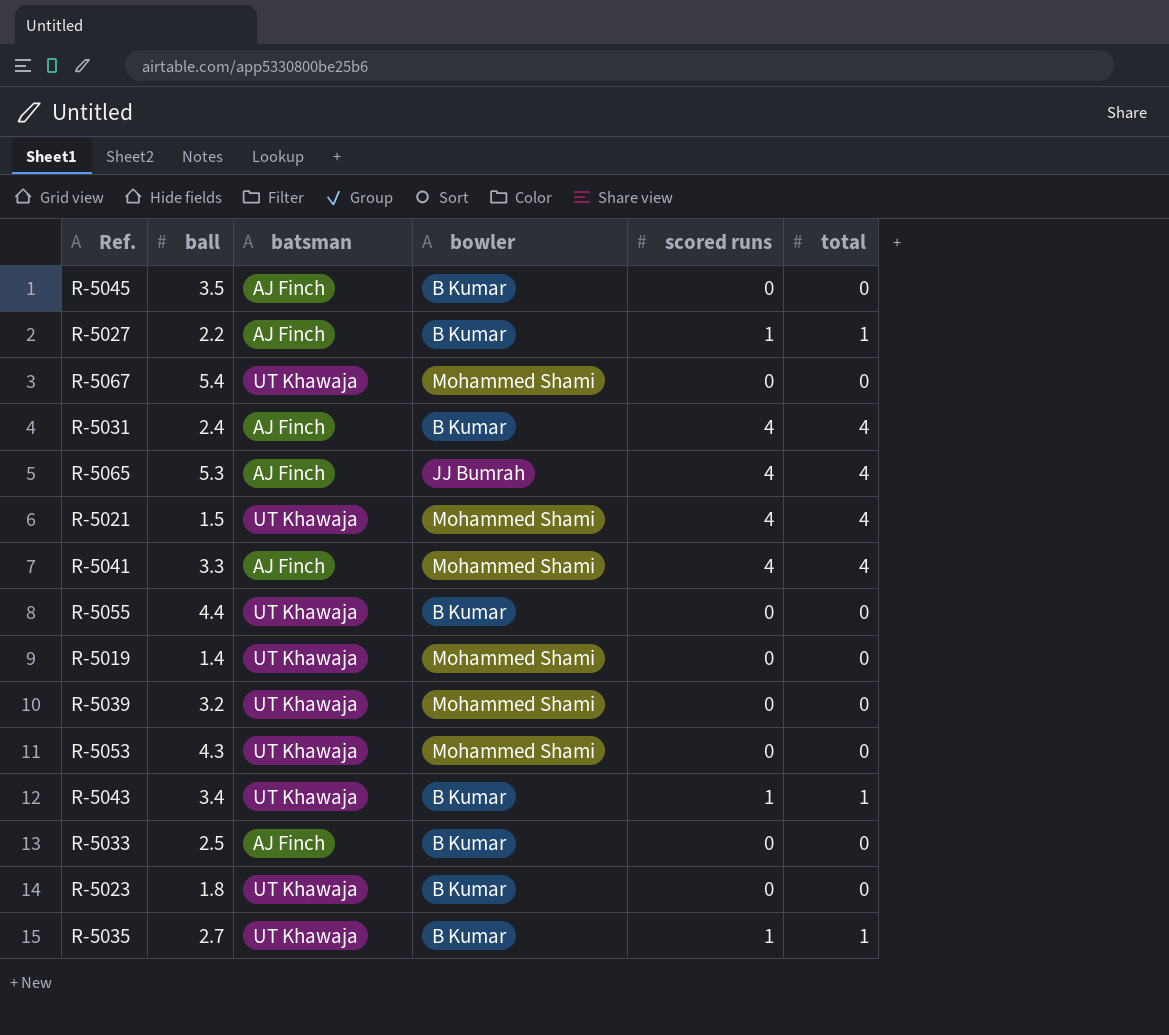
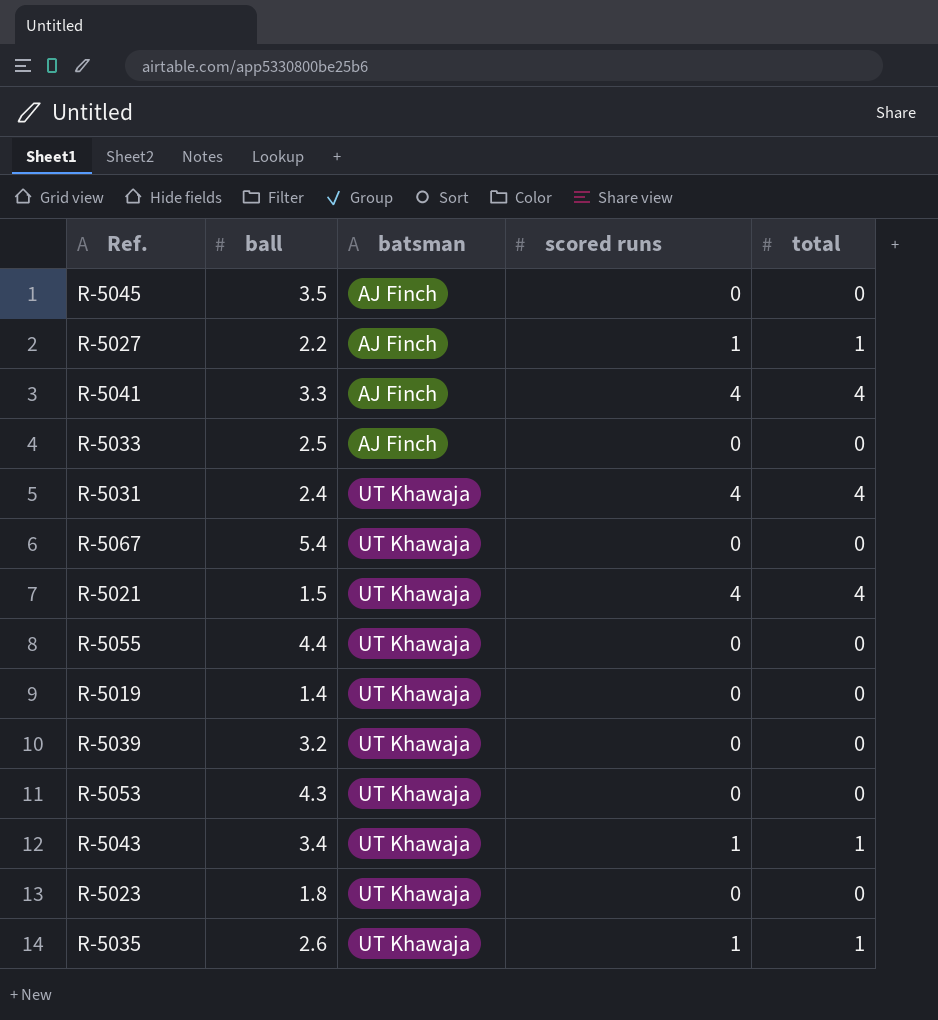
row order: none -> batsman ascending
column bowler | position: 4 -> none
row R-5065: 5.3 | AJ Finch | JJ Bumrah | 4 | 4 -> none
R-5031 | batsman: AJ Finch -> UT Khawaja
R-5035 | ball: 2.7 -> 2.6

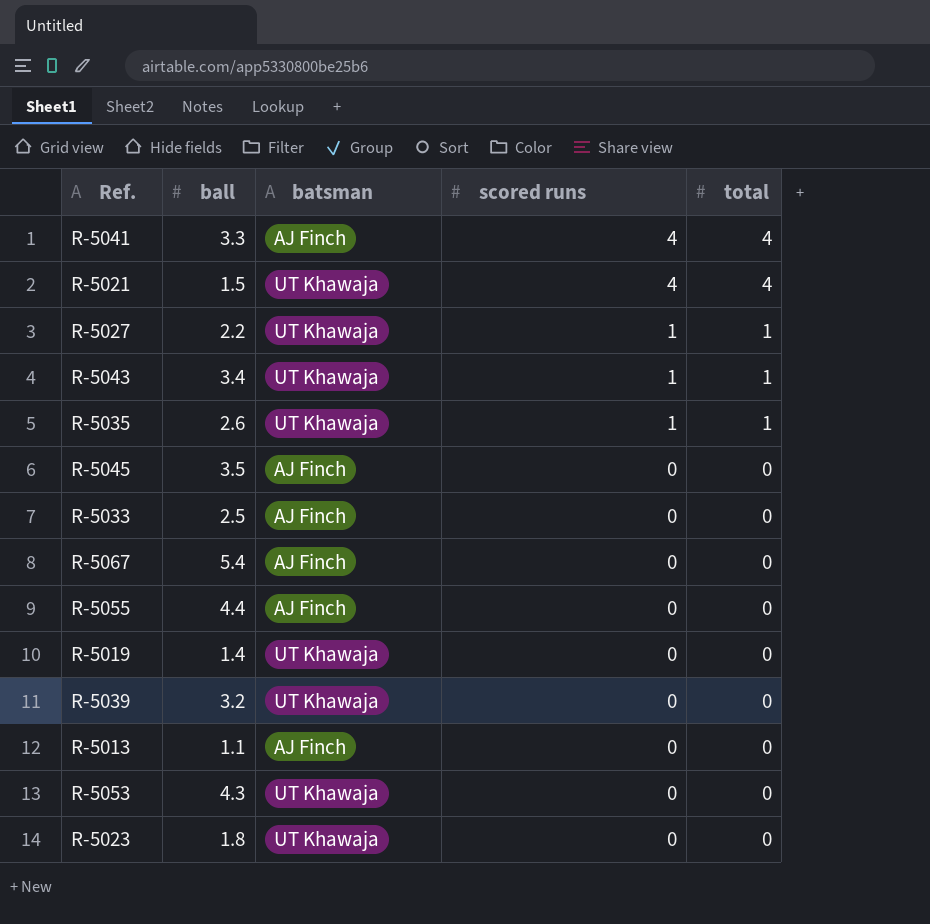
row order: batsman ascending -> scored runs descending
row R-5031: 2.4 | UT Khawaja | 4 | 4 -> none
R-5027 | batsman: AJ Finch -> UT Khawaja
R-5067 | batsman: UT Khawaja -> AJ Finch
R-5055 | batsman: UT Khawaja -> AJ Finch
row R-5013: none -> 1.1 | AJ Finch | 0 | 0

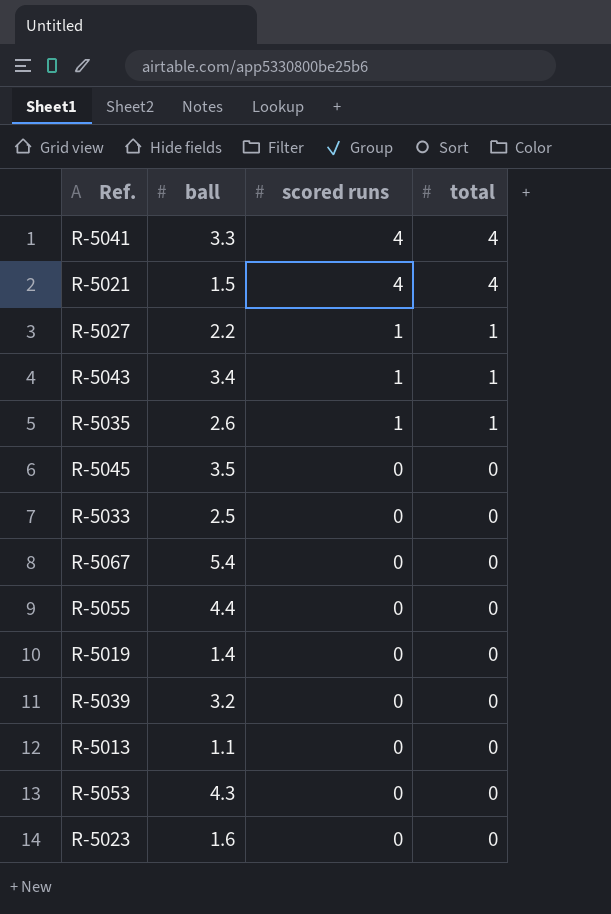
column batsman | position: 3 -> none
R-5023 | ball: 1.8 -> 1.6

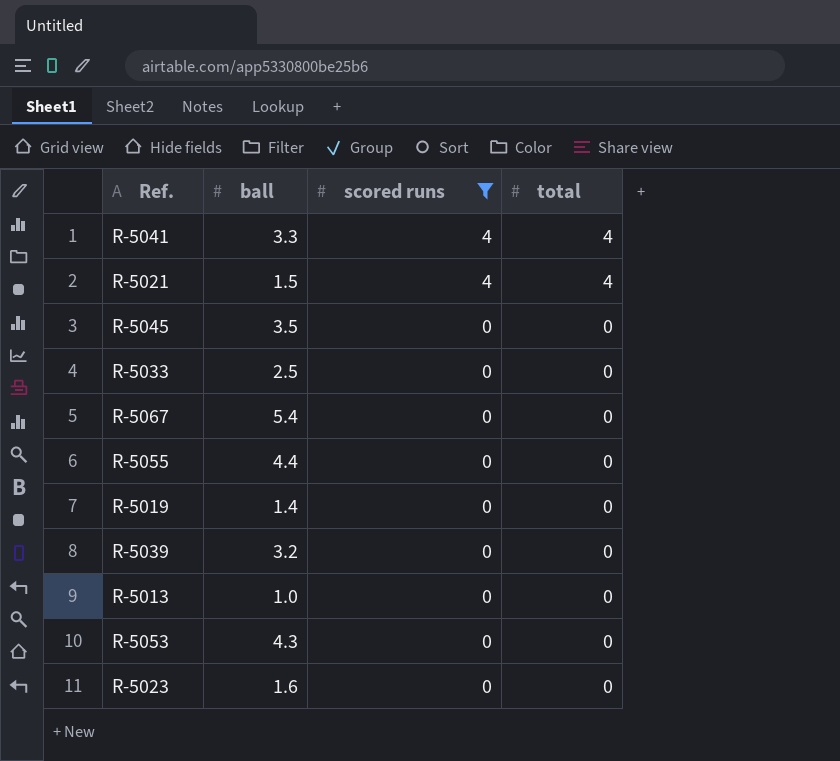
filter: none -> scored runs != 1
R-5013 | ball: 1.1 -> 1.0

